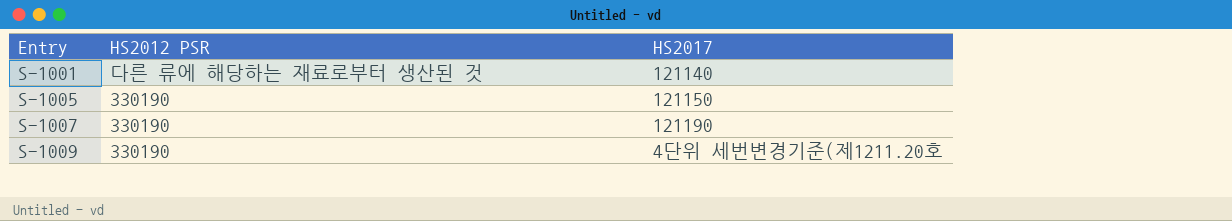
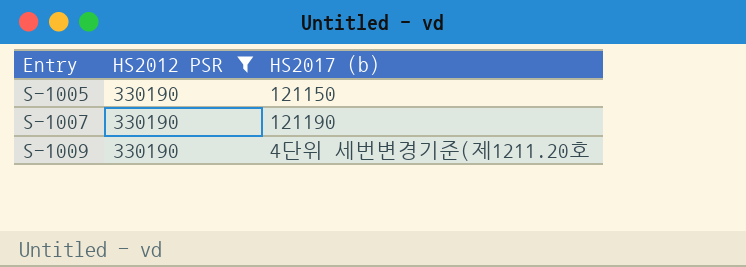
filter: none -> HS2012 PSR = 330190
column name: HS2017 -> HS2017 (b)

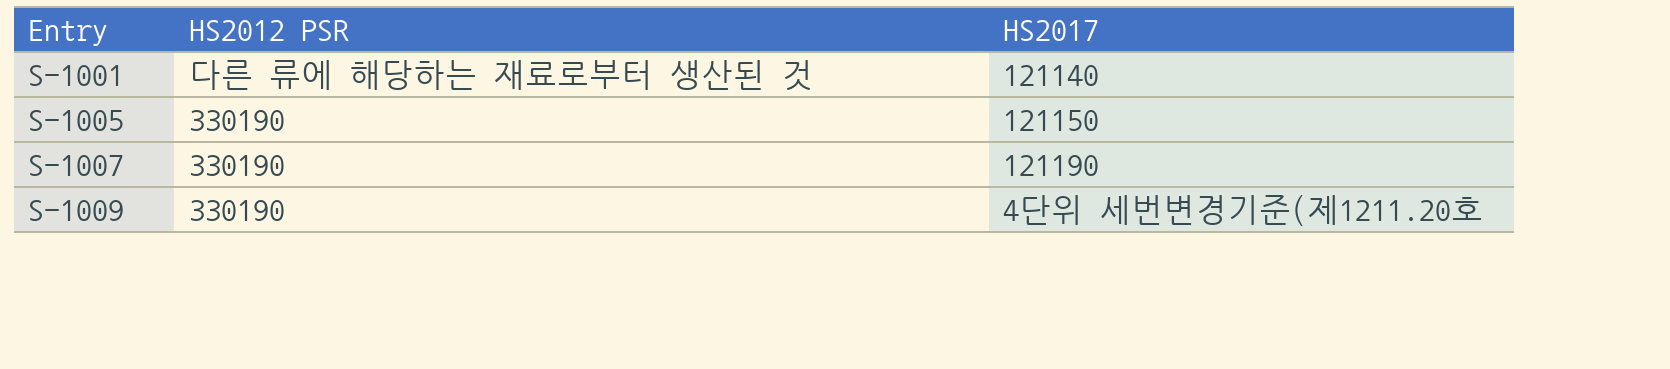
filter: HS2012 PSR = 330190 -> none
column name: HS2017 (b) -> HS2017

